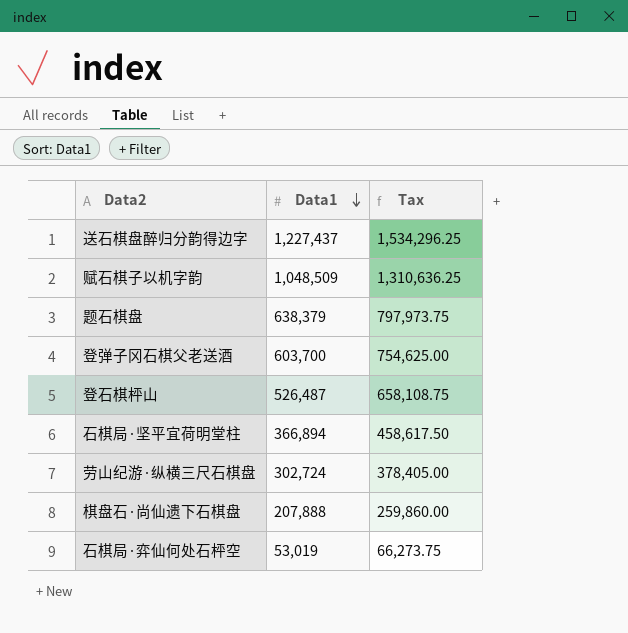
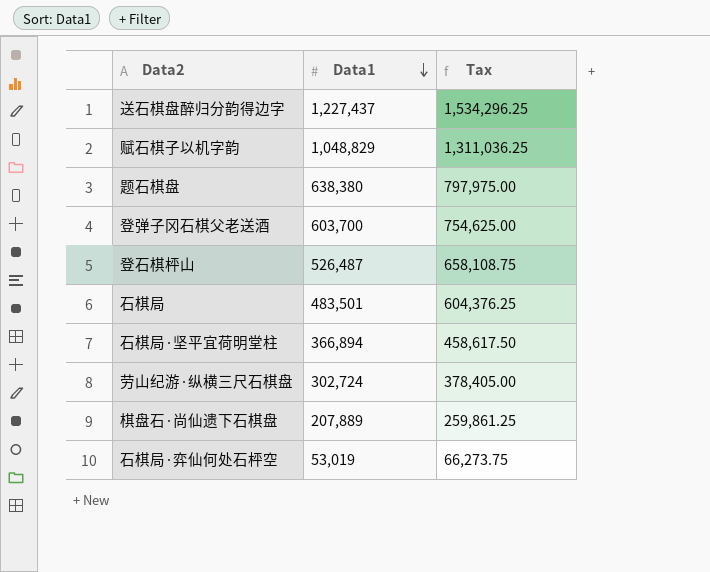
赋石棋子以机字韵 | Data1: 1,048,509 -> 1,048,829
赋石棋子以机字韵 | Tax: 1,310,636.25 -> 1,311,036.25
题石棋盘 | Data1: 638,379 -> 638,380
题石棋盘 | Tax: 797,973.75 -> 797,975.00
row 石棋局: none -> 483,501 | 604,376.25
棋盘石·尚仙遗下石棋盘 | Data1: 207,888 -> 207,889
棋盘石·尚仙遗下石棋盘 | Tax: 259,860.00 -> 259,861.25

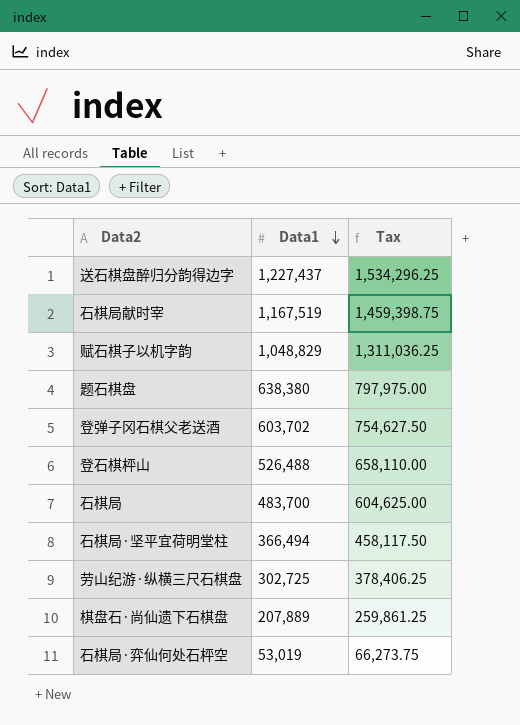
row 石棋局献时宰: none -> 1,167,519 | 1,459,398.75
登弹子冈石棋父老送酒 | Data1: 603,700 -> 603,702
登弹子冈石棋父老送酒 | Tax: 754,625.00 -> 754,627.50
登石棋枰山 | Data1: 526,487 -> 526,488
登石棋枰山 | Tax: 658,108.75 -> 658,110.00
石棋局 | Data1: 483,501 -> 483,700
石棋局 | Tax: 604,376.25 -> 604,625.00
石棋局·坚平宜荷明堂柱 | Data1: 366,894 -> 366,494
石棋局·坚平宜荷明堂柱 | Tax: 458,617.50 -> 458,117.50
劳山纪游·纵横三尺石棋盘 | Data1: 302,724 -> 302,725
劳山纪游·纵横三尺石棋盘 | Tax: 378,405.00 -> 378,406.25

